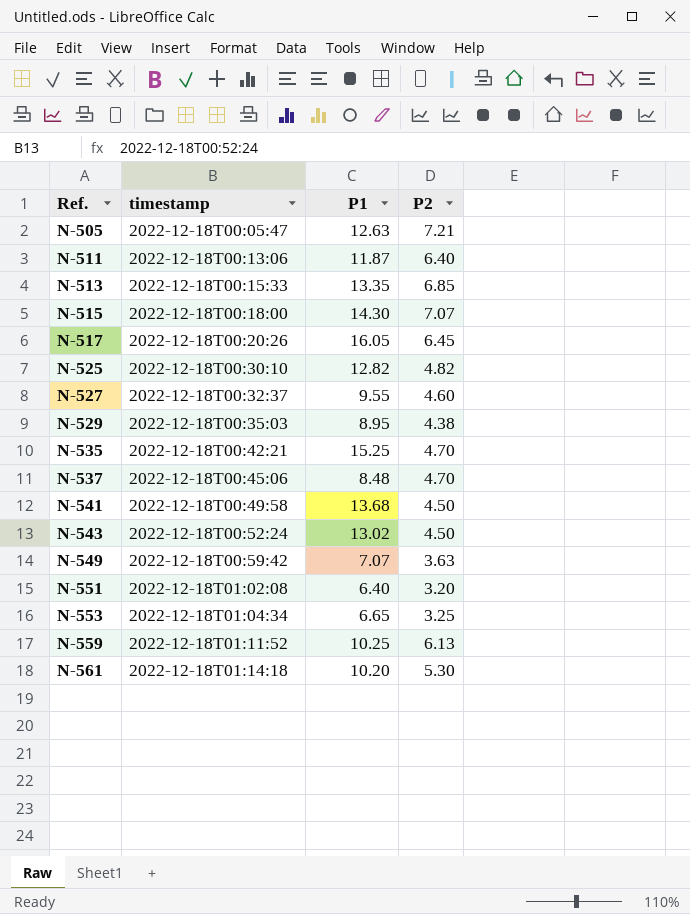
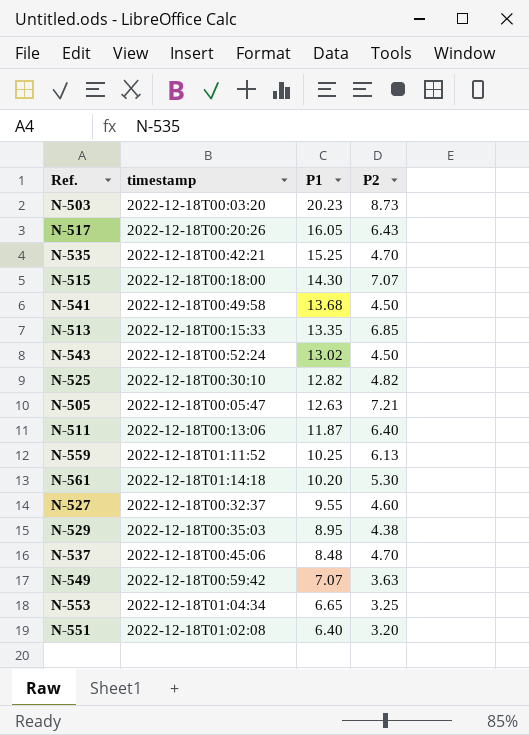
row order: Ref. ascending -> P1 descending
row N-503: none -> 2022-12-18T00:03:20 | 20.23 | 8.73
N-517 | P2: 6.45 -> 6.43

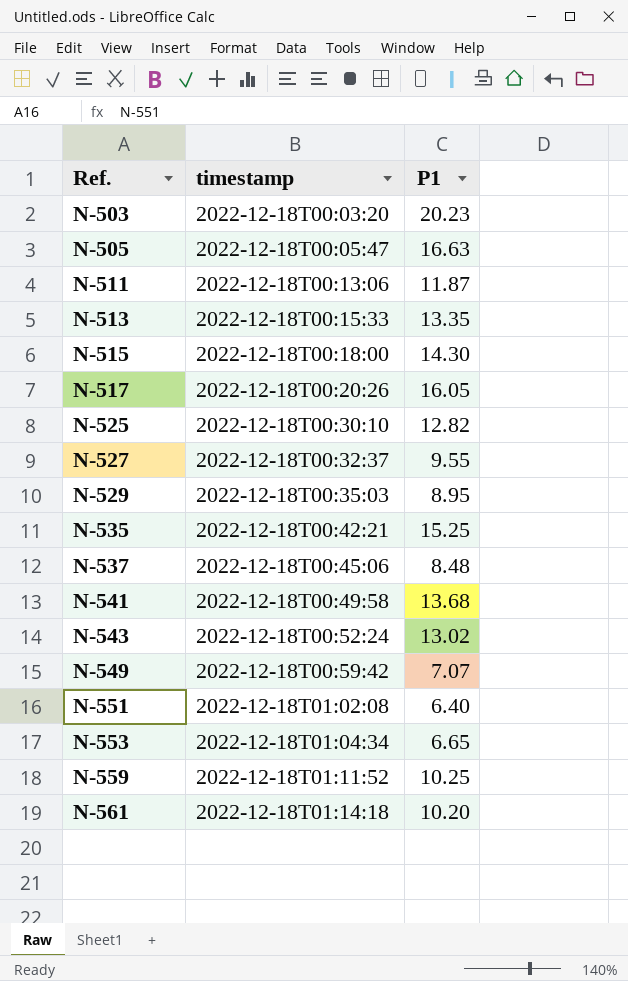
row order: P1 descending -> Ref. ascending
column P2 | position: 4 -> none
N-505 | P1: 12.63 -> 16.63

